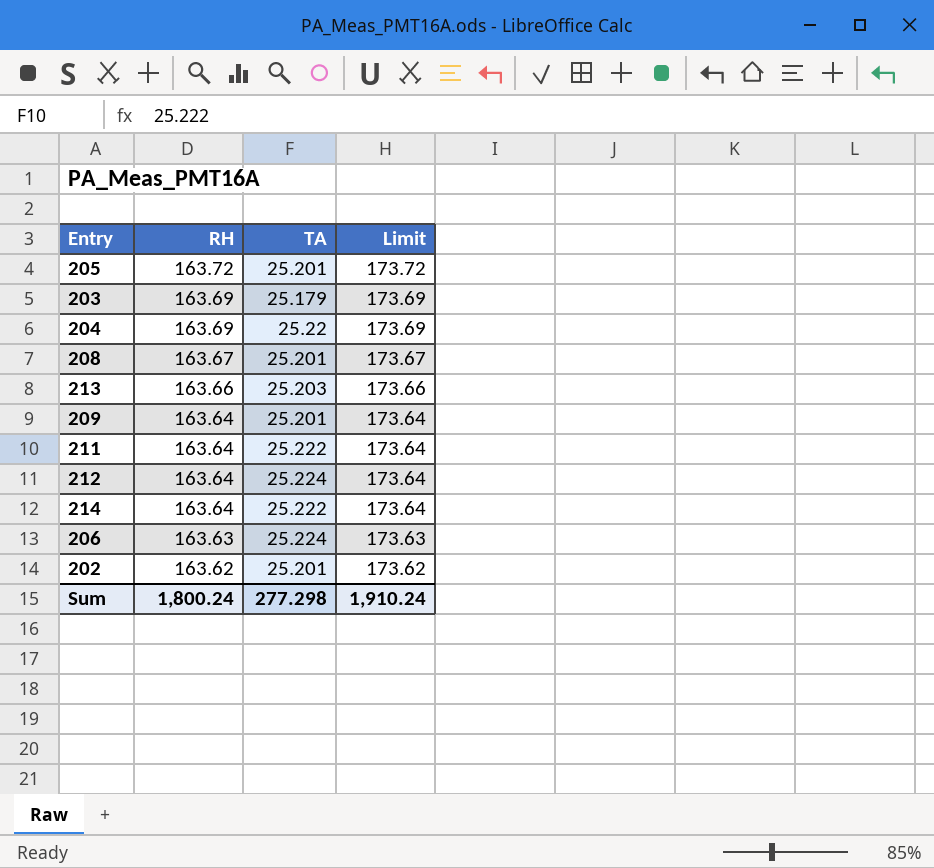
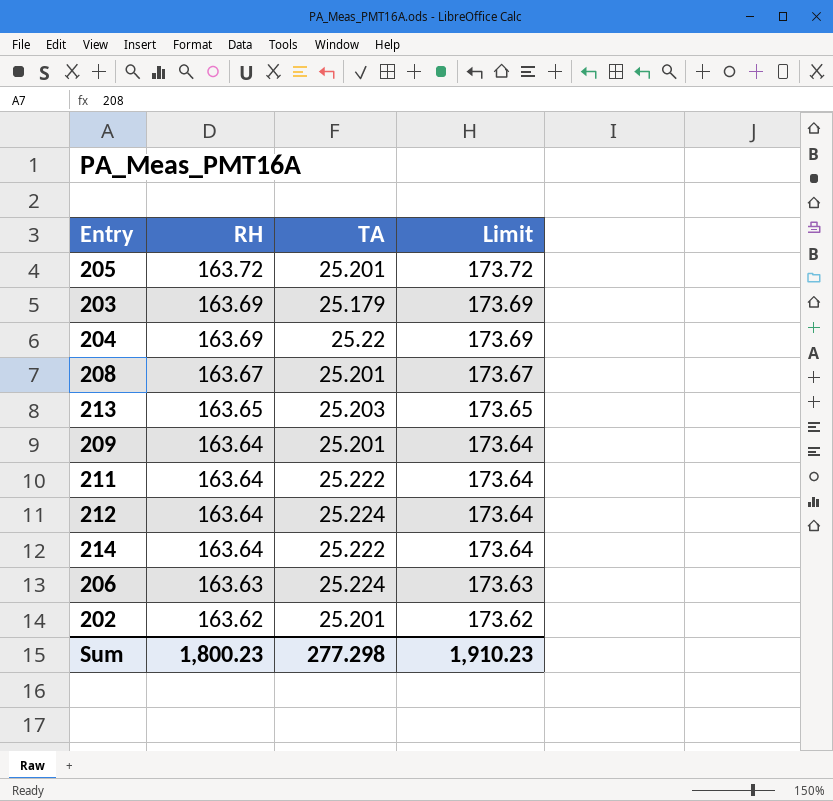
213 | RH: 163.66 -> 163.65
213 | Limit: 173.66 -> 173.65
Sum | RH: 1,800.24 -> 1,800.23
Sum | Limit: 1,910.24 -> 1,910.23

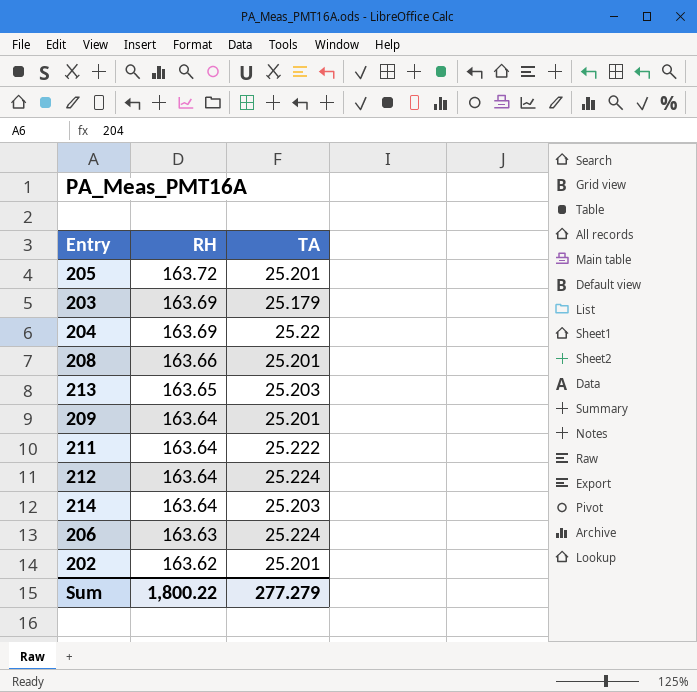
column Limit | formula: [RH] + 10 -> none
208 | RH: 163.67 -> 163.66
214 | TA: 25.222 -> 25.203
Sum | RH: 1,800.23 -> 1,800.22
Sum | TA: 277.298 -> 277.279

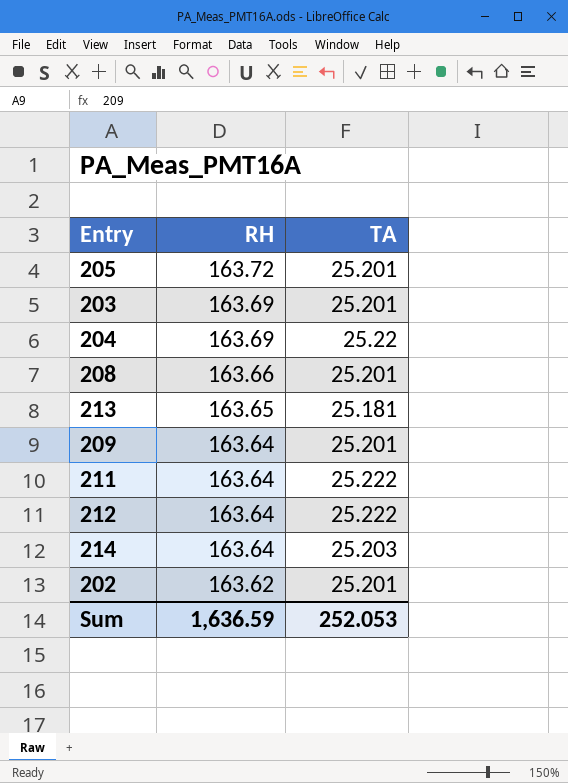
row 206: 163.63 | 25.224 -> none
203 | TA: 25.179 -> 25.201
213 | TA: 25.203 -> 25.181
212 | TA: 25.224 -> 25.222
Sum | RH: 1,800.22 -> 1,636.59
Sum | TA: 277.279 -> 252.053

